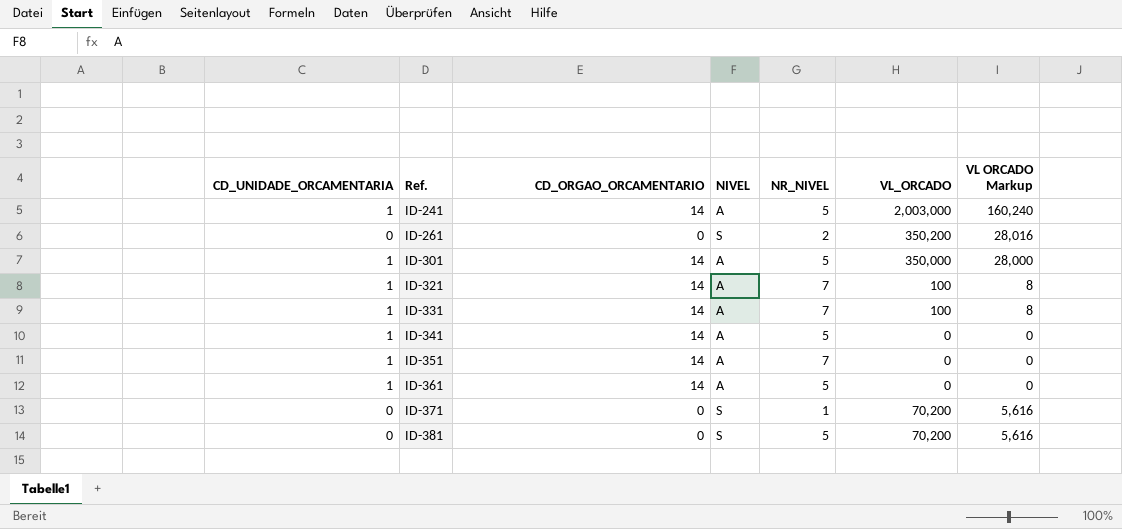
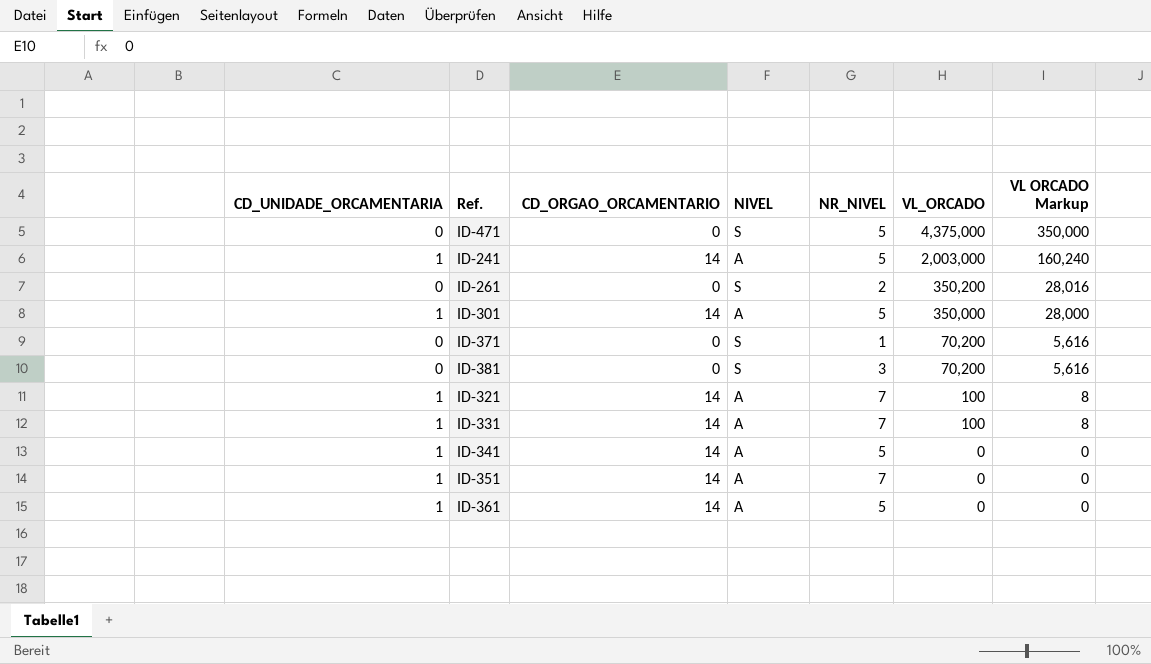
row order: Ref. ascending -> VL_ORCADO descending
row ID-471: none -> 0 | 0 | S | 5 | 4,375,000 | 350,000
ID-381 | NR_NIVEL: 5 -> 3

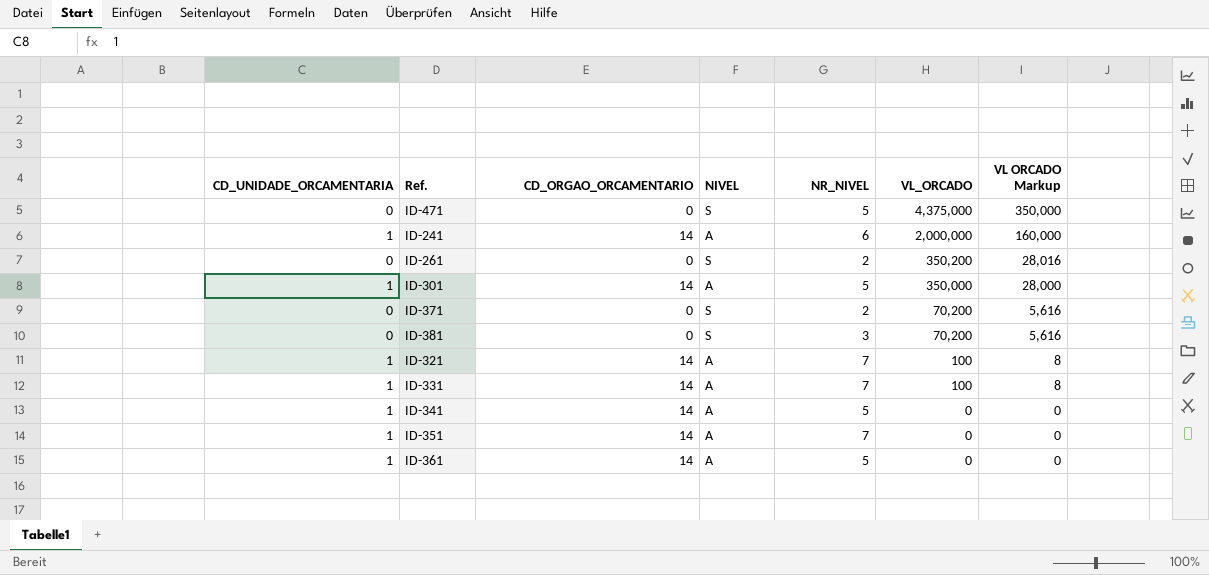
ID-241 | NR_NIVEL: 5 -> 6
ID-241 | VL_ORCADO: 2,003,000 -> 2,000,000
ID-241 | VL ORCADO Markup: 160,240 -> 160,000
ID-371 | NR_NIVEL: 1 -> 2

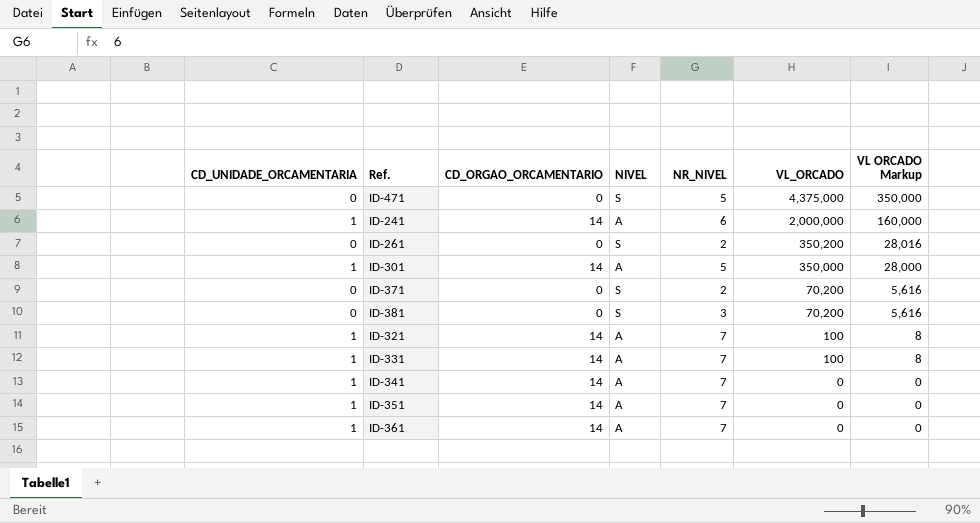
ID-341 | NR_NIVEL: 5 -> 7
ID-361 | NR_NIVEL: 5 -> 7

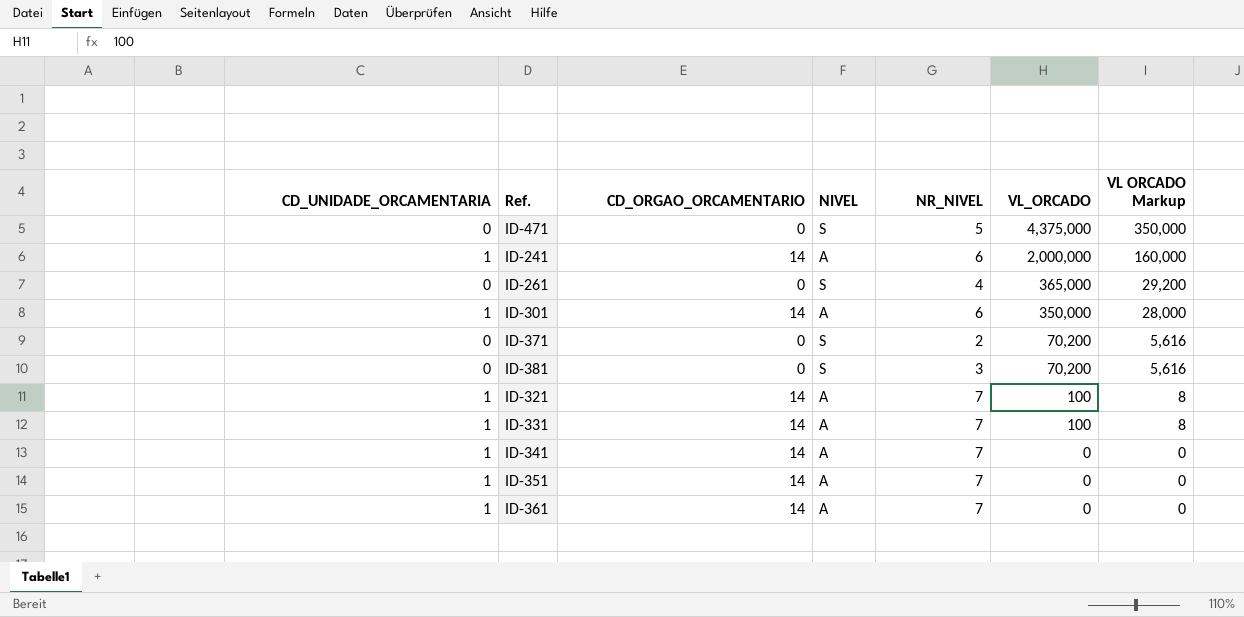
ID-261 | NR_NIVEL: 2 -> 4
ID-261 | VL_ORCADO: 350,200 -> 365,000
ID-261 | VL ORCADO Markup: 28,016 -> 29,200
ID-301 | NR_NIVEL: 5 -> 6

